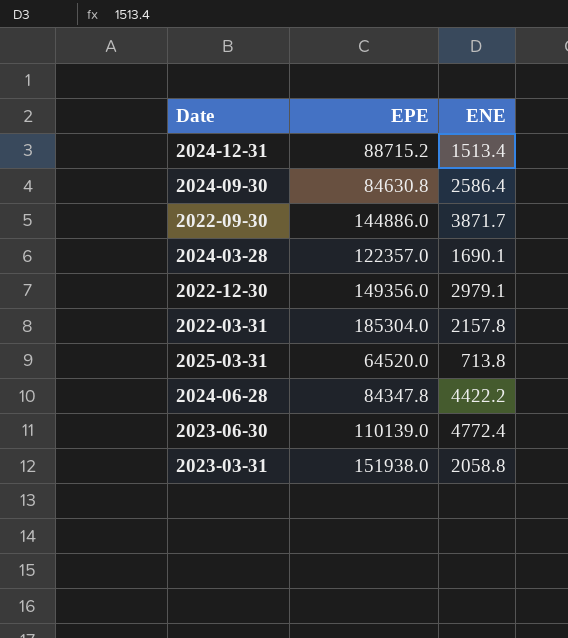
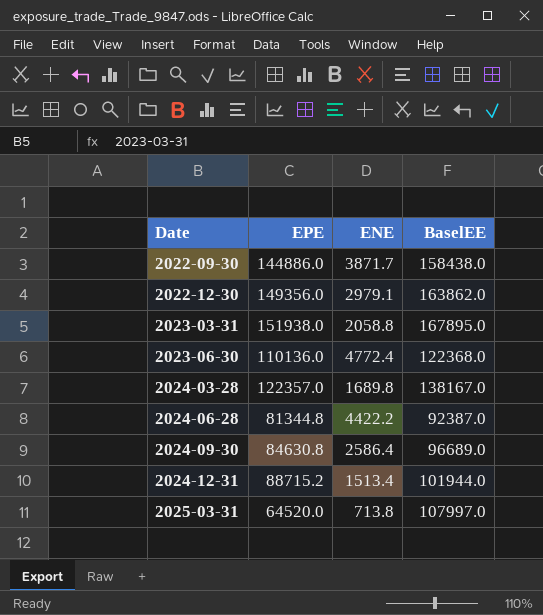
row order: none -> Date ascending
column BaselEE | position: none -> 4
row 2022-03-31: 185304.0 | 2157.8 -> none
2023-06-30 | EPE: 110139.0 -> 110136.0
2024-03-28 | ENE: 1690.1 -> 1689.8
2024-06-28 | EPE: 84347.8 -> 81344.8

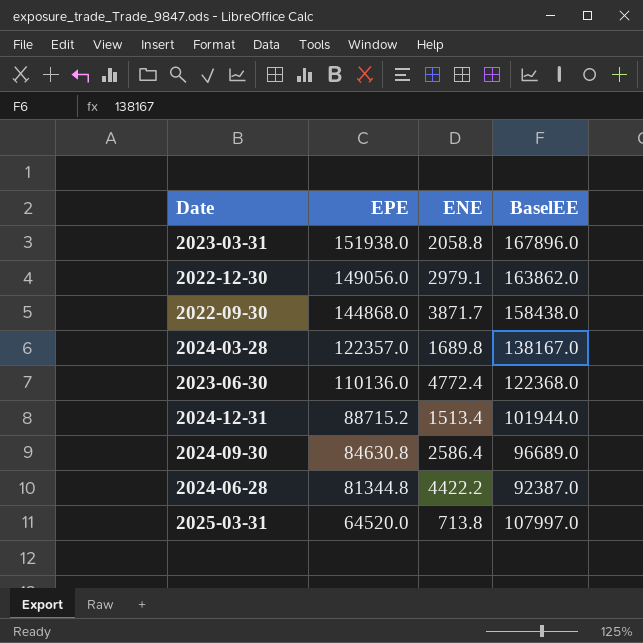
row order: Date ascending -> EPE descending
2023-03-31 | BaselEE: 167895.0 -> 167896.0
2022-12-30 | EPE: 149356.0 -> 149056.0
2022-09-30 | EPE: 144886.0 -> 144868.0

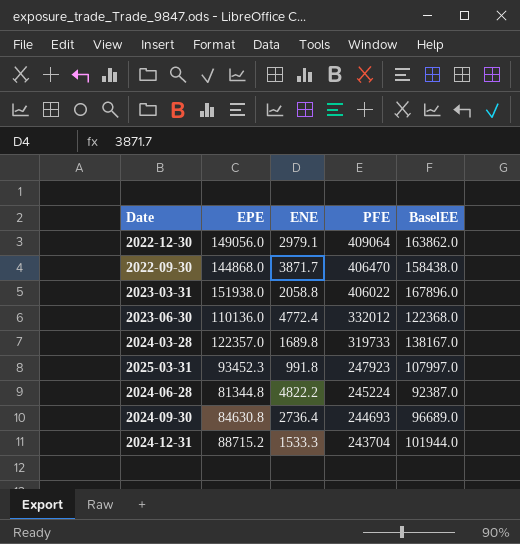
row order: EPE descending -> PFE descending
column PFE | position: none -> 4
2025-03-31 | EPE: 64520.0 -> 93452.3
2025-03-31 | ENE: 713.8 -> 991.8
2024-06-28 | ENE: 4422.2 -> 4822.2
2024-09-30 | ENE: 2586.4 -> 2736.4
2024-12-31 | ENE: 1513.4 -> 1533.3

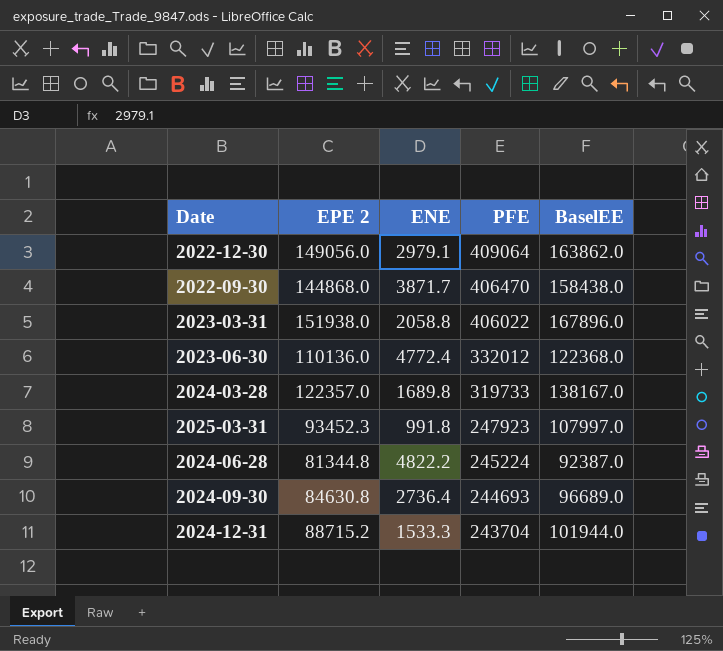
column name: EPE -> EPE 2

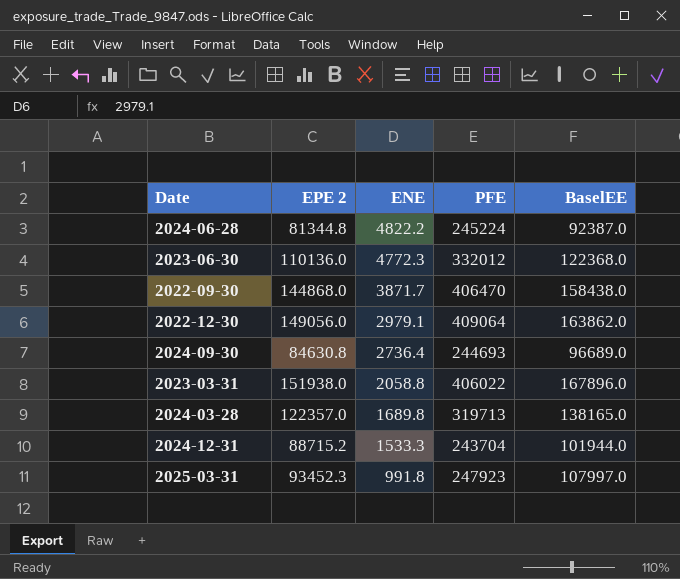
row order: PFE descending -> ENE descending
2023-06-30 | ENE: 4772.4 -> 4772.3
2024-03-28 | PFE: 319733 -> 319713
2024-03-28 | BaselEE: 138167.0 -> 138165.0

